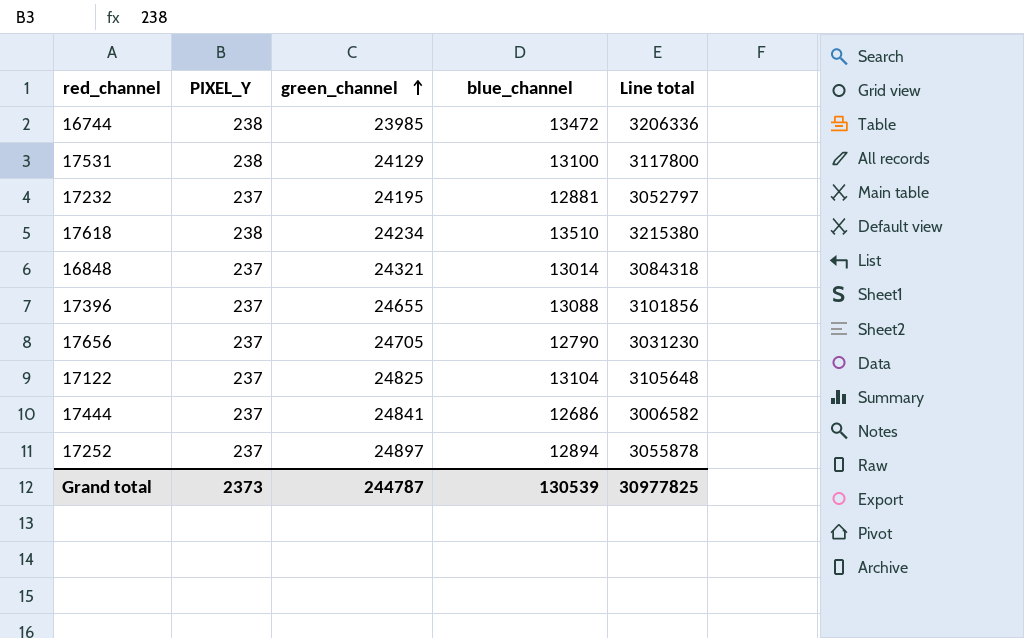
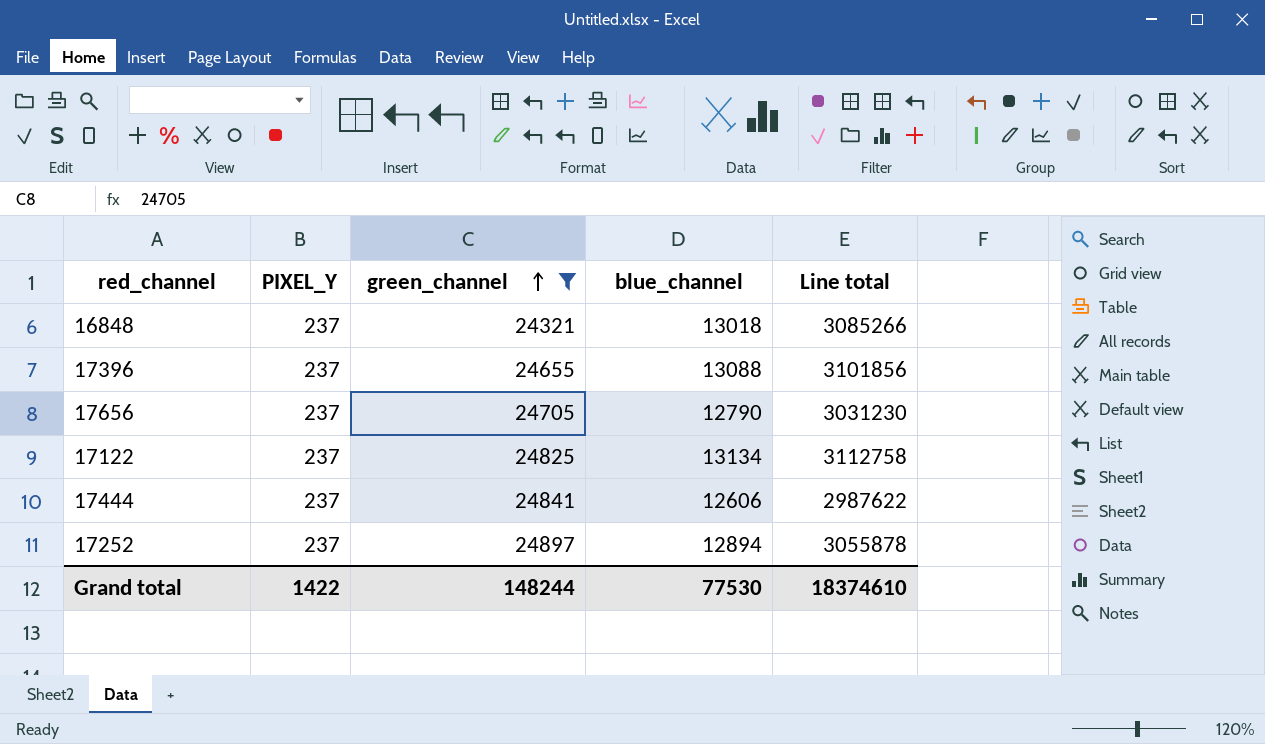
filter: none -> green_channel >= 24321
16848 | blue_channel: 13014 -> 13018
16848 | Line total: 3084318 -> 3085266
17122 | blue_channel: 13104 -> 13134
17122 | Line total: 3105648 -> 3112758
17444 | blue_channel: 12686 -> 12606
17444 | Line total: 3006582 -> 2987622
Grand total | PIXEL_Y: 2373 -> 1422
Grand total | green_channel: 244787 -> 148244
Grand total | blue_channel: 130539 -> 77530
Grand total | Line total: 30977825 -> 18374610

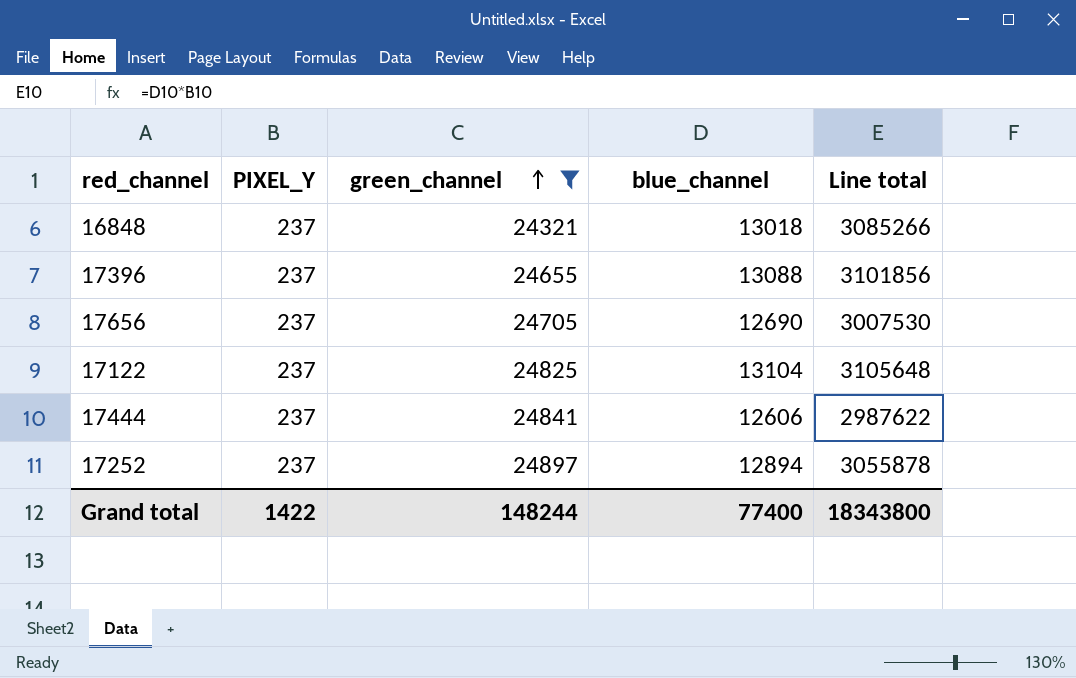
17656 | blue_channel: 12790 -> 12690
17656 | Line total: 3031230 -> 3007530
17122 | blue_channel: 13134 -> 13104
17122 | Line total: 3112758 -> 3105648
Grand total | blue_channel: 77530 -> 77400
Grand total | Line total: 18374610 -> 18343800

